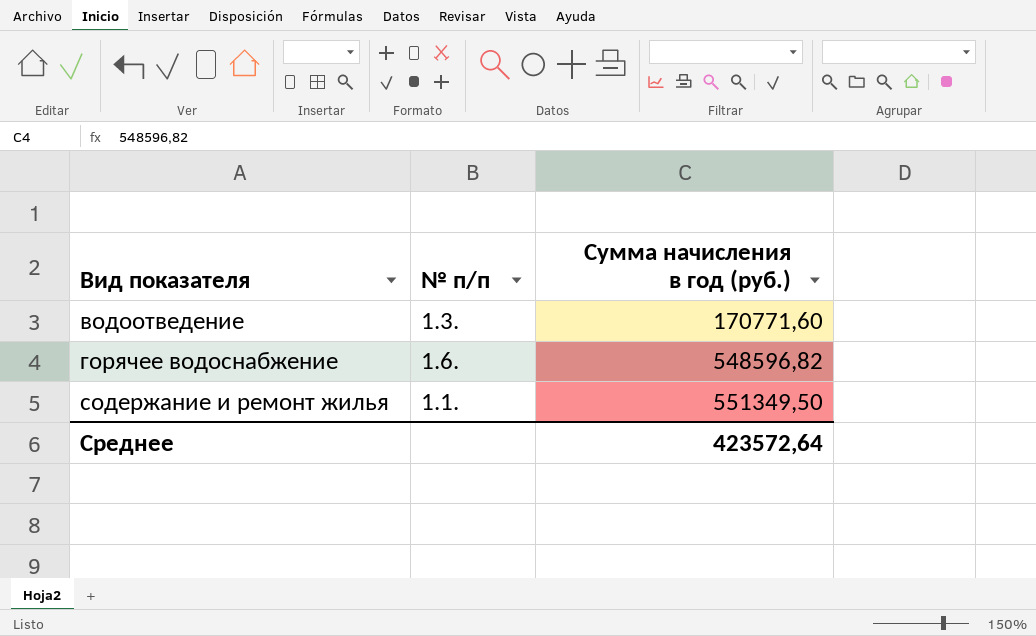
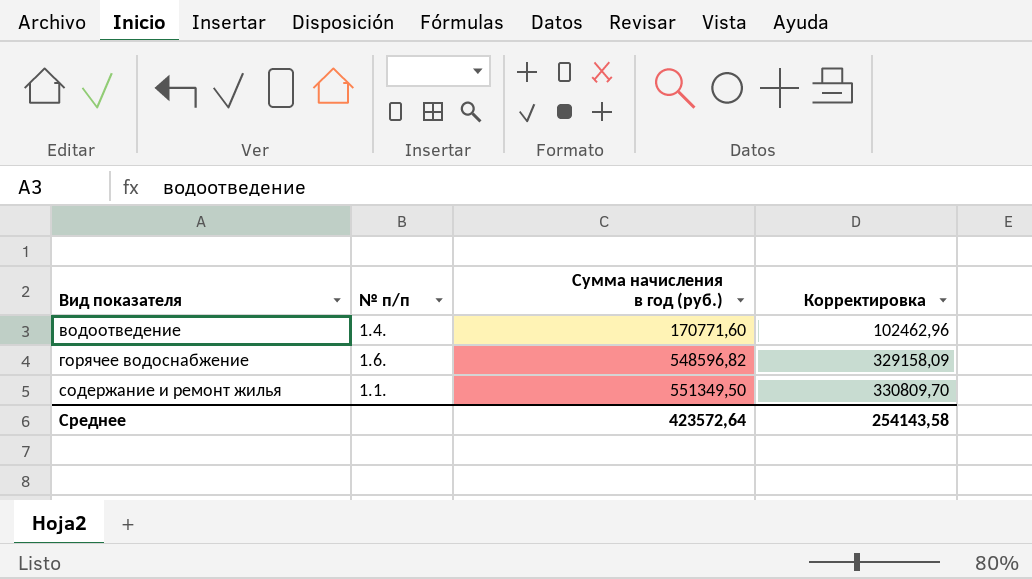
column Корректировка | formula: none -> [Сумма начисления в год (руб.)] * 0,6
водоотведение | № п/п: 1.3. -> 1.4.

